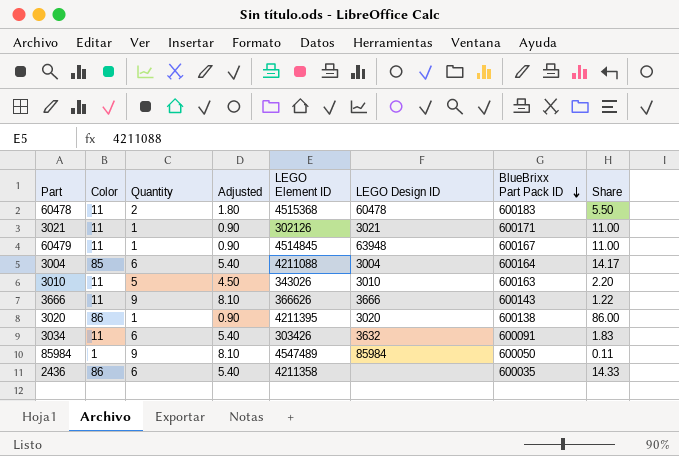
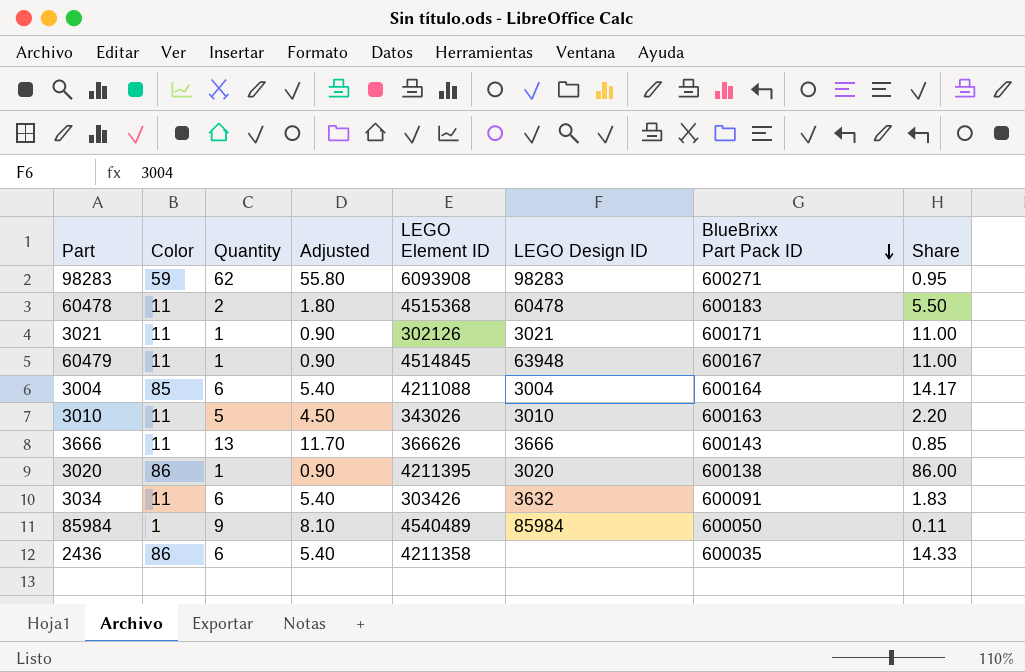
row 98283: none -> 59 | 62 | 55.80 | 6093908 | 98283 | 600271 | 0.95
3666 | Quantity: 9 -> 13
3666 | Adjusted: 8.10 -> 11.70
3666 | Share: 1.22 -> 0.85
85984 | LEGO Element ID: 4547489 -> 4540489

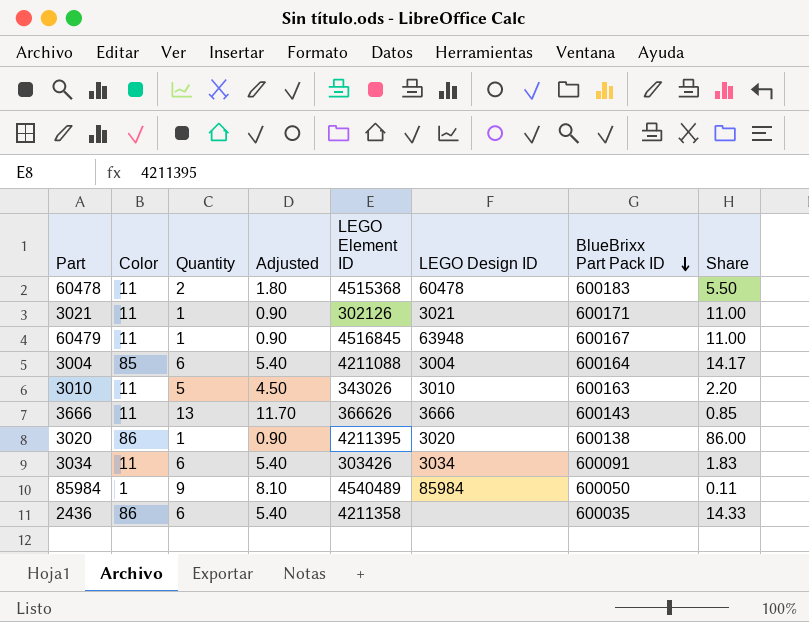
row 98283: 59 | 62 | 55.80 | 6093908 | 98283 | 600271 | 0.95 -> none
60479 | LEGO Element ID: 4514845 -> 4516845
3034 | LEGO Design ID: 3632 -> 3034

